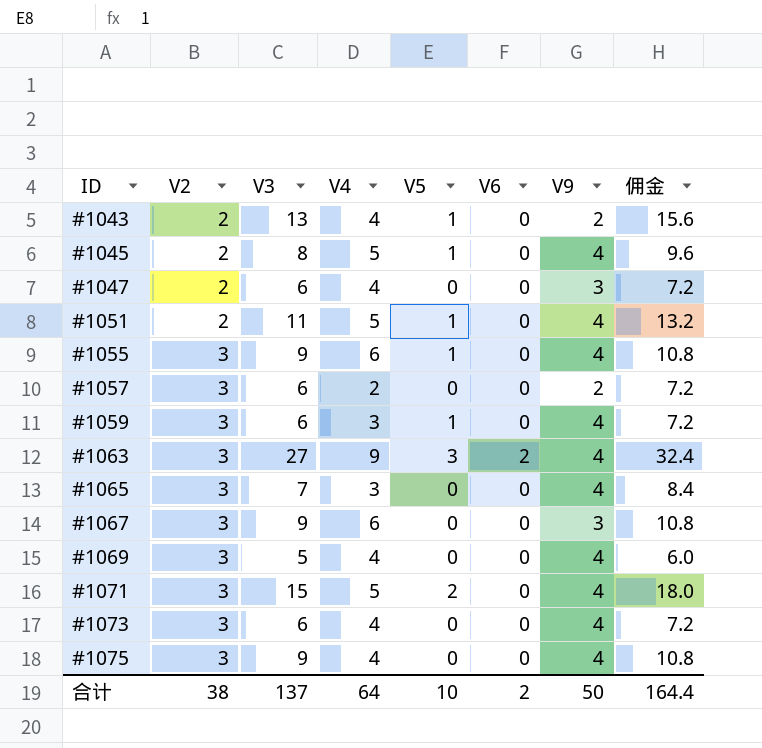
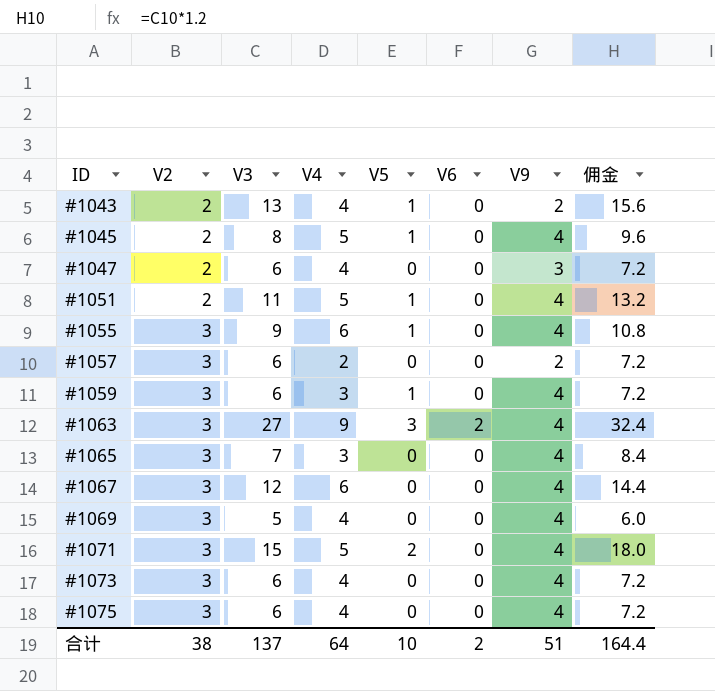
#1067 | V3: 9 -> 12
#1067 | V9: 3 -> 4
#1067 | 佣金: 10.8 -> 14.4
#1075 | V3: 9 -> 6
#1075 | 佣金: 10.8 -> 7.2
合计 | V9: 50 -> 51

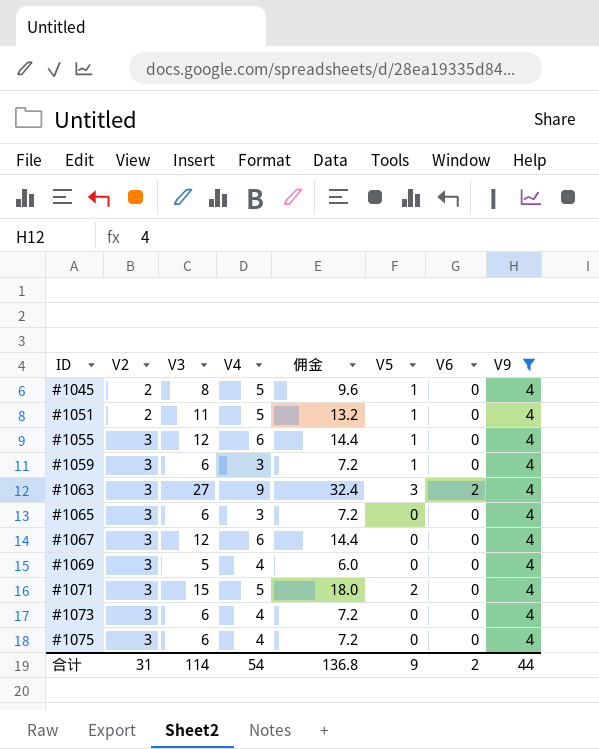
filter: none -> V9 = 4
column 佣金 | position: 8 -> 5
#1055 | V3: 9 -> 12
#1055 | 佣金: 10.8 -> 14.4
#1065 | V3: 7 -> 6
#1065 | 佣金: 8.4 -> 7.2
合计 | V2: 38 -> 31
合计 | V3: 137 -> 114
合计 | V4: 64 -> 54
合计 | 佣金: 164.4 -> 136.8
合计 | V5: 10 -> 9
合计 | V9: 51 -> 44

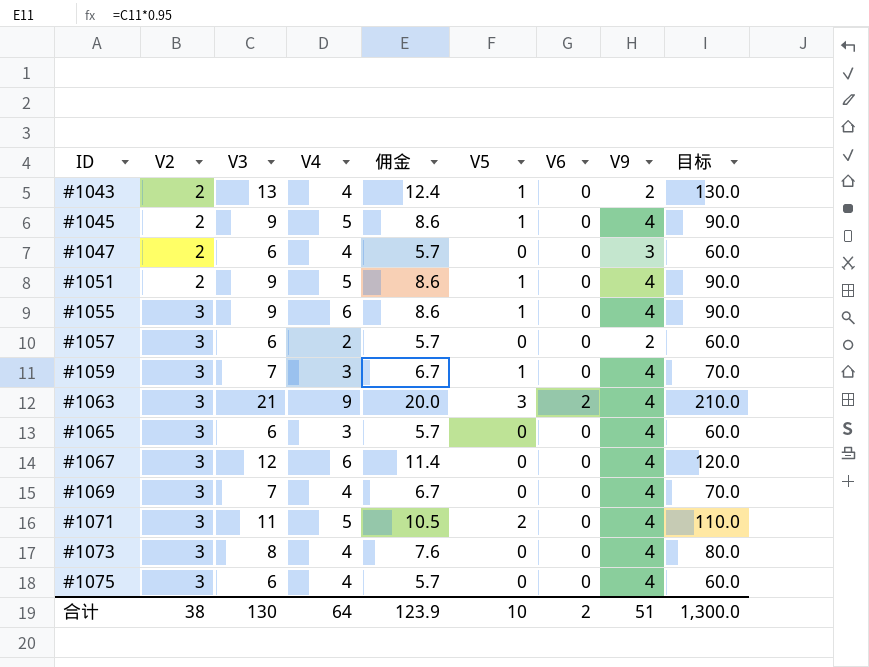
filter: V9 = 4 -> none
column 佣金 | formula: [V3] * 1.2 -> [V3] * 0.95
column 目标 | formula: none -> [V3] * 10
#1045 | V3: 8 -> 9
#1051 | V3: 11 -> 9
#1055 | V3: 12 -> 9
#1059 | V3: 6 -> 7
#1063 | V3: 27 -> 21
#1069 | V3: 5 -> 7
#1071 | V3: 15 -> 11
#1073 | V3: 6 -> 8
合计 | V2: 31 -> 38
合计 | V3: 114 -> 130
合计 | V4: 54 -> 64
合计 | 佣金: 136.8 -> 123.9
合计 | V5: 9 -> 10
合计 | V9: 44 -> 51

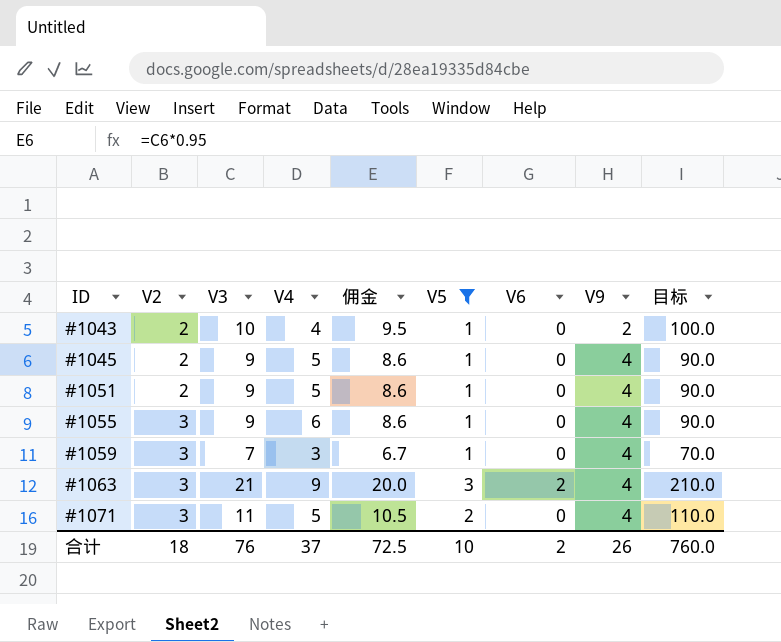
filter: none -> V5 != 0
#1043 | V3: 13 -> 10
#1043 | 佣金: 12.4 -> 9.5
#1043 | 目标: 130.0 -> 100.0
合计 | V2: 38 -> 18
合计 | V3: 130 -> 76
合计 | V4: 64 -> 37
合计 | 佣金: 123.9 -> 72.5
合计 | V9: 51 -> 26
合计 | 目标: 1,300.0 -> 760.0

